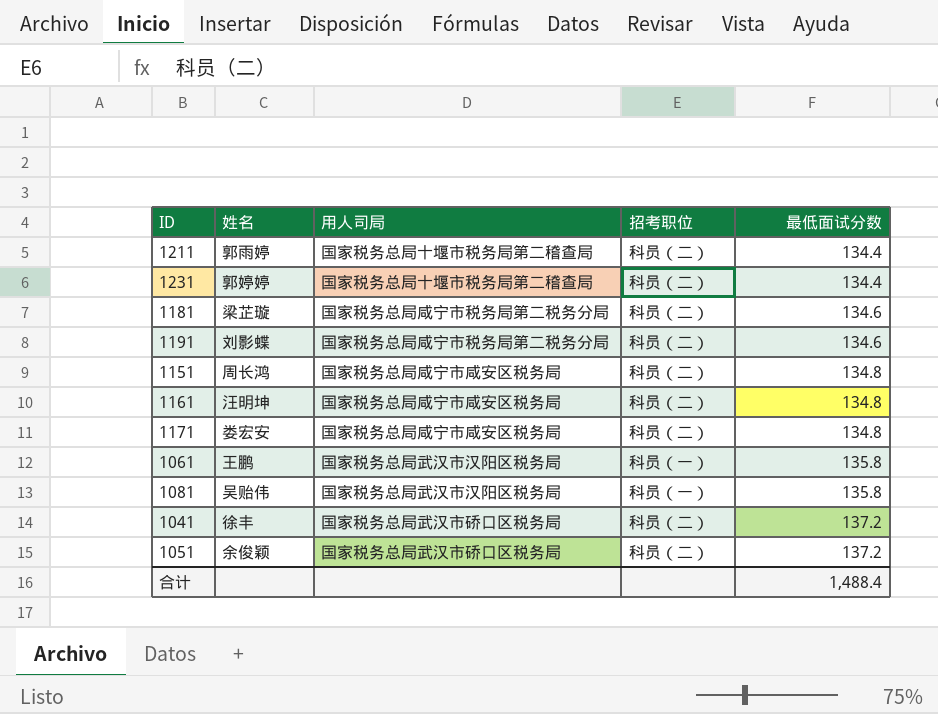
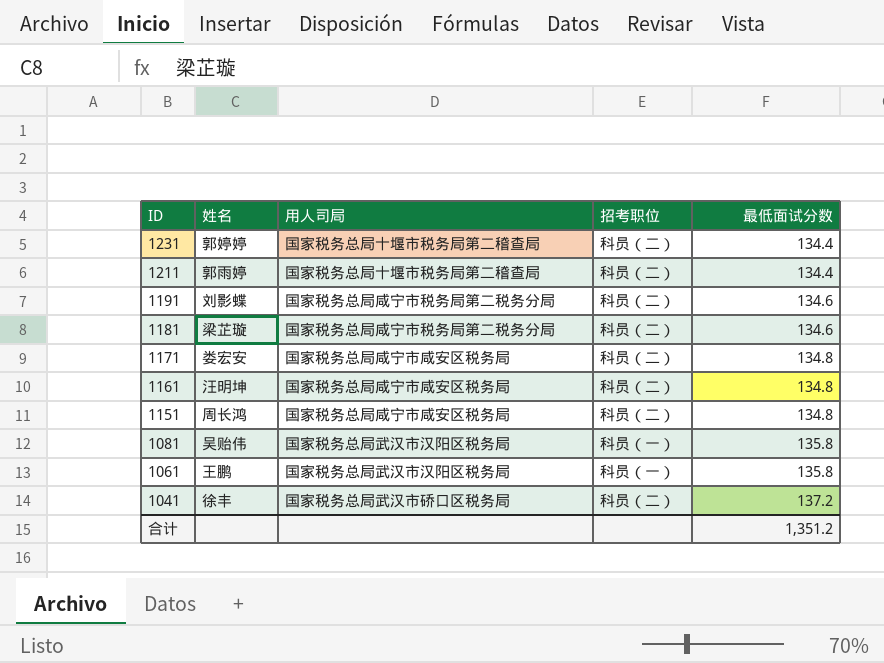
row order: 最低面试分数 ascending -> ID descending
row 1051: 余俊颖 | 国家税务总局武汉市硚口区税务局 | 科员（二） | 137.2 -> none
合计 | 最低面试分数: 1,488.4 -> 1,351.2

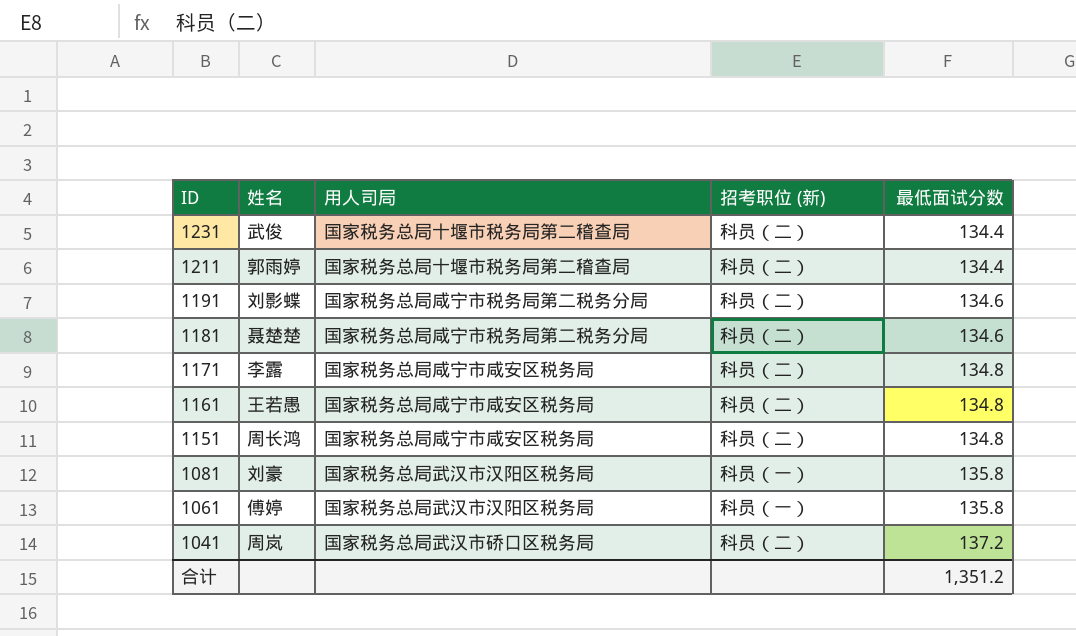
column name: 招考职位 -> 招考职位 (新)
1231 | 姓名: 郭婷婷 -> 武俊
1181 | 姓名: 梁芷璇 -> 聂楚楚
1171 | 姓名: 娄宏安 -> 李露
1161 | 姓名: 汪明坤 -> 王若愚
1081 | 姓名: 吴贻伟 -> 刘豪
1061 | 姓名: 王鹏 -> 傅婷
1041 | 姓名: 徐丰 -> 周岚

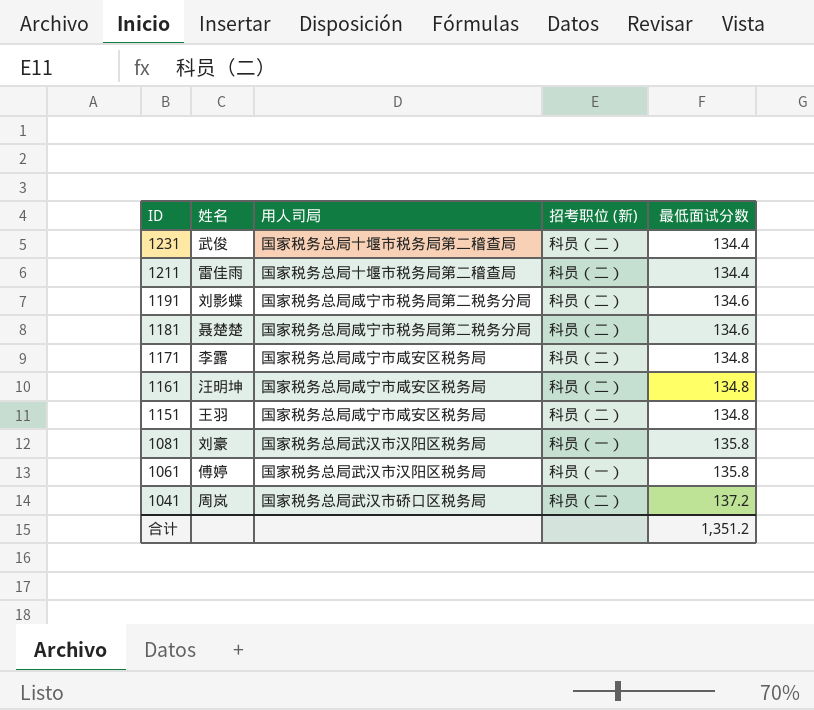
1211 | 姓名: 郭雨婷 -> 雷佳雨
1161 | 姓名: 王若愚 -> 汪明坤
1151 | 姓名: 周长鸿 -> 王羽

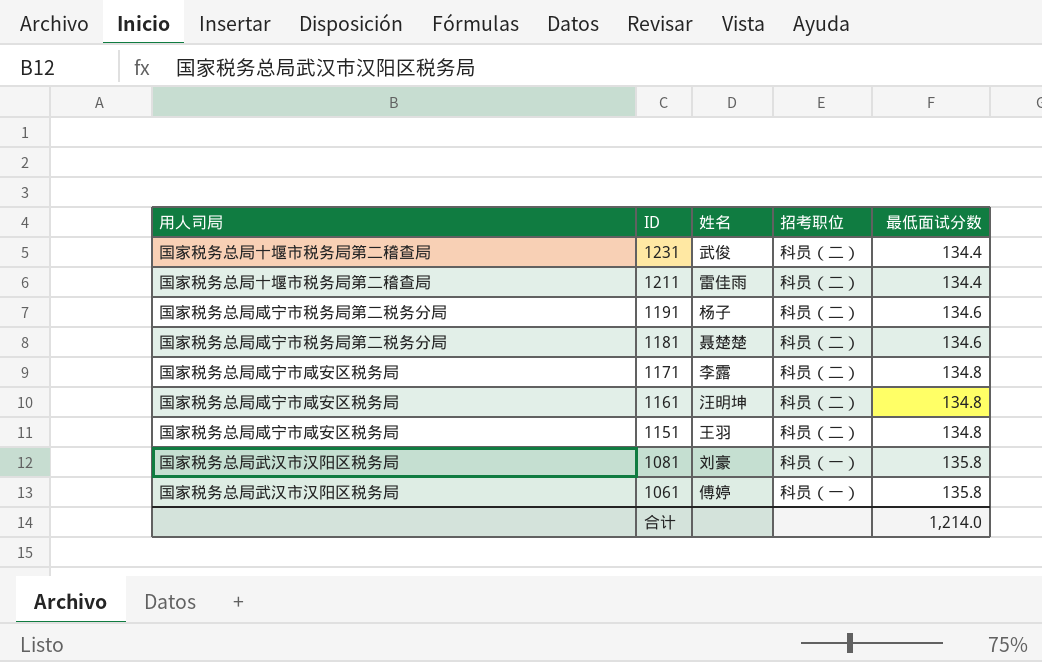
column 用人司局 | position: 3 -> 1
column name: 招考职位 (新) -> 招考职位
row 1041: 周岚 | 国家税务总局武汉市硚口区税务局 | 科员（二） | 137.2 -> none
1191 | 姓名: 刘影蝶 -> 杨子
合计 | 最低面试分数: 1,351.2 -> 1,214.0

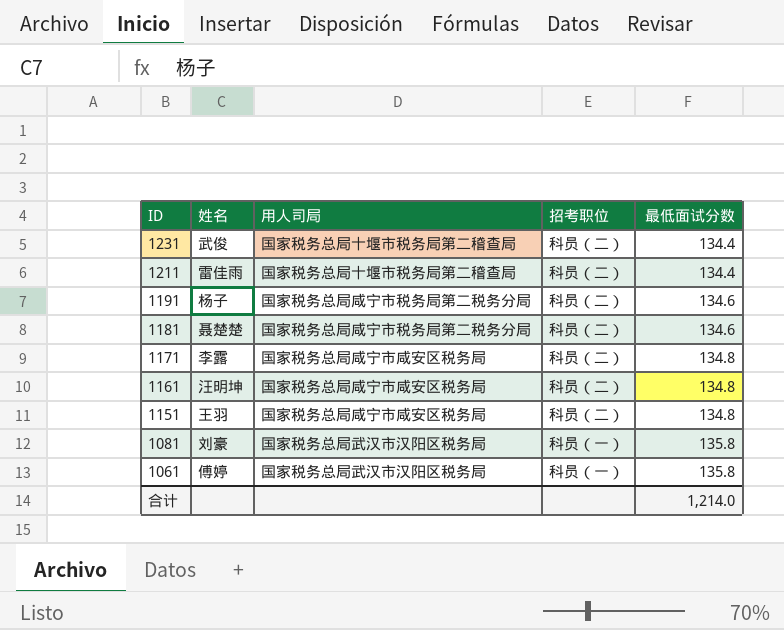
column 用人司局 | position: 1 -> 3

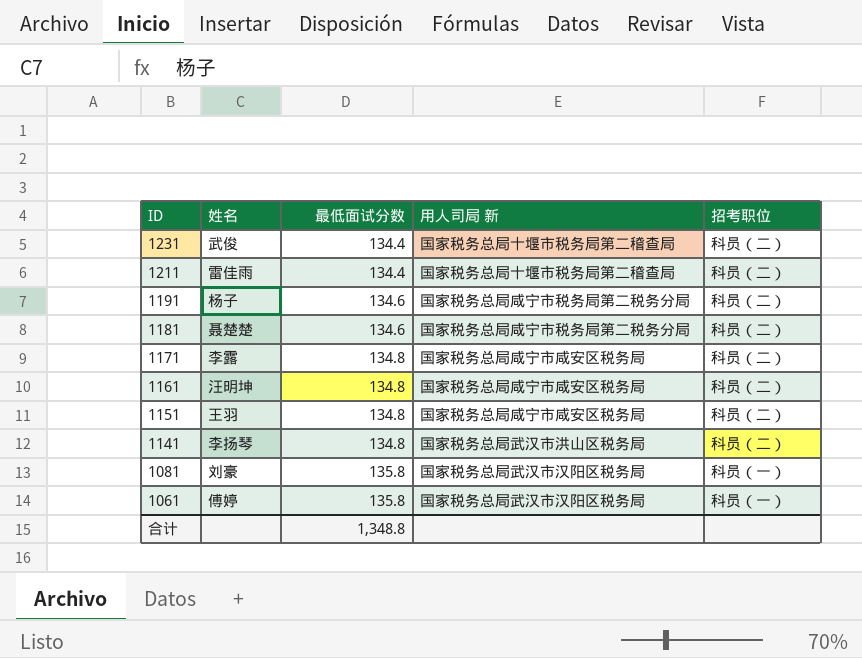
column 最低面试分数 | position: 5 -> 3
column name: 用人司局 -> 用人司局 新
row 1141: none -> 李扬琴 | 134.8 | 国家税务总局武汉市洪山区税务局 | 科员（二）
合计 | 最低面试分数: 1,214.0 -> 1,348.8

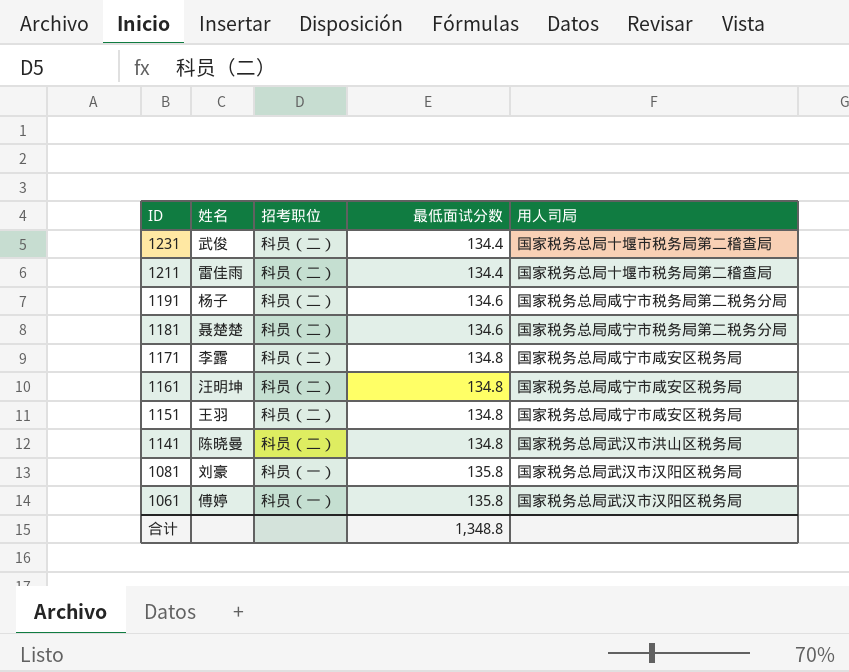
column 招考职位 | position: 5 -> 3
column name: 用人司局 新 -> 用人司局
1141 | 姓名: 李扬琴 -> 陈晓曼

